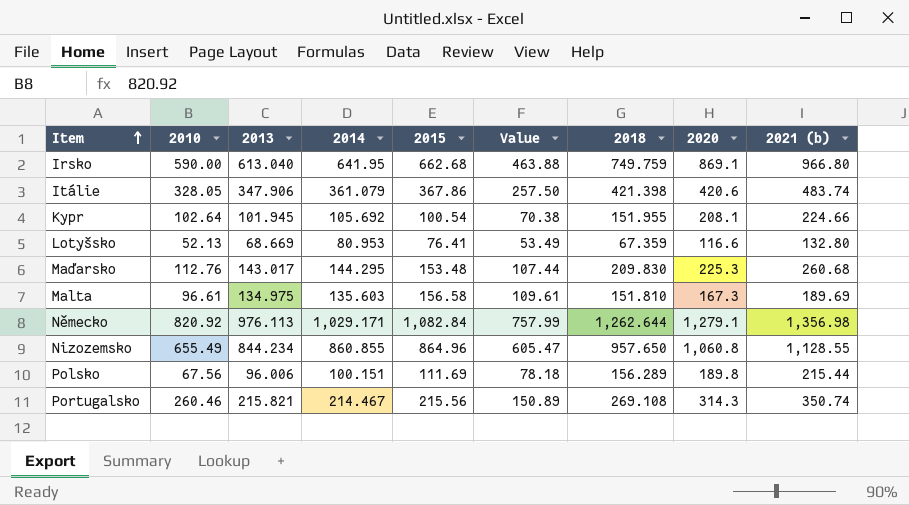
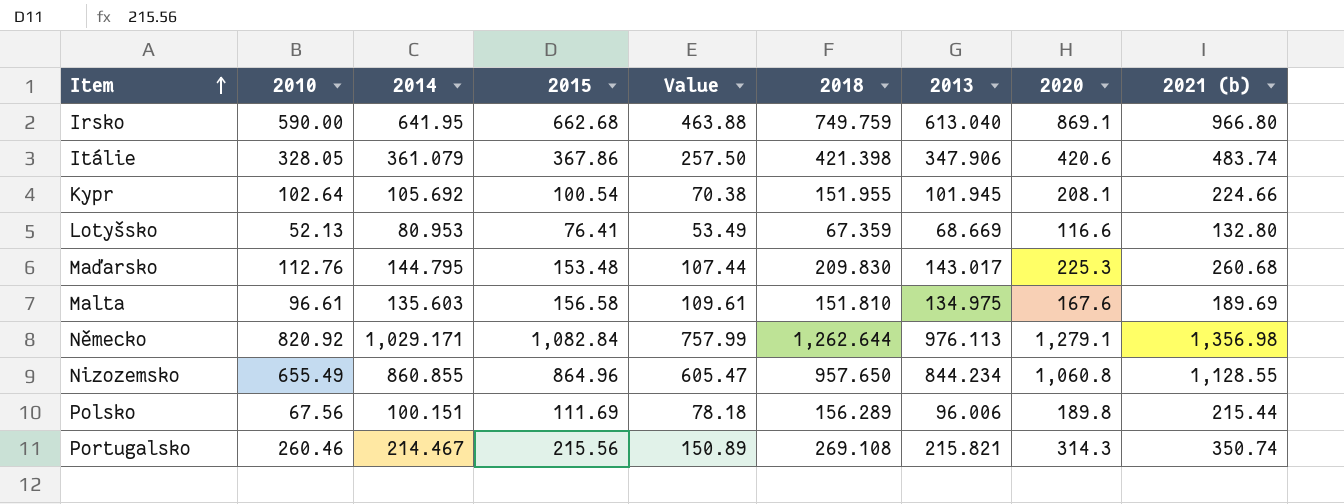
column 2013 | position: 3 -> 7
Maďarsko | 2014: 144.295 -> 144.795
Malta | 2020: 167.3 -> 167.6

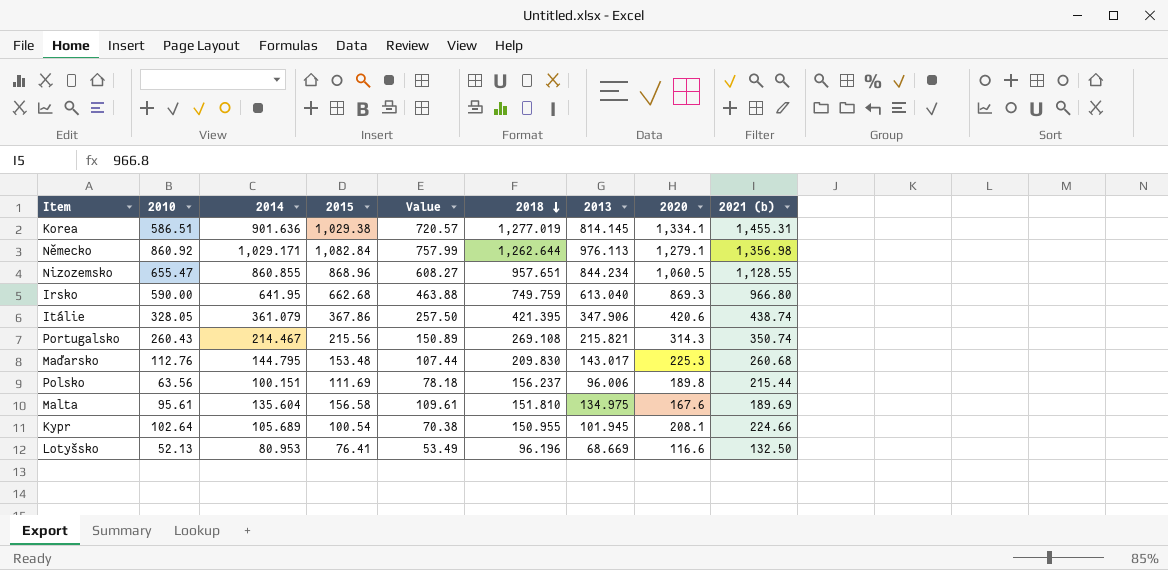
row order: Item ascending -> 2018 descending
row Korea: none -> 586.51 | 901.636 | 1,029.38 | 720.57 | 1,277.019 | 814.145 | 1,334.1 | 1,455.31
Německo | 2010: 820.92 -> 860.92
Nizozemsko | 2010: 655.49 -> 655.47
Nizozemsko | 2015: 864.96 -> 868.96
Nizozemsko | Value: 605.47 -> 608.27
Nizozemsko | 2018: 957.650 -> 957.651
Nizozemsko | 2020: 1,060.8 -> 1,060.5
Irsko | 2020: 869.1 -> 869.3
Itálie | 2018: 421.398 -> 421.395
Itálie | 2021 (b): 483.74 -> 438.74
Portugalsko | 2010: 260.46 -> 260.43
Polsko | 2010: 67.56 -> 63.56
Polsko | 2018: 156.289 -> 156.237
Malta | 2010: 96.61 -> 95.61
Malta | 2014: 135.603 -> 135.604
Kypr | 2014: 105.692 -> 105.689
Kypr | 2018: 151.955 -> 150.955
Lotyšsko | 2018: 67.359 -> 96.196
Lotyšsko | 2021 (b): 132.80 -> 132.50

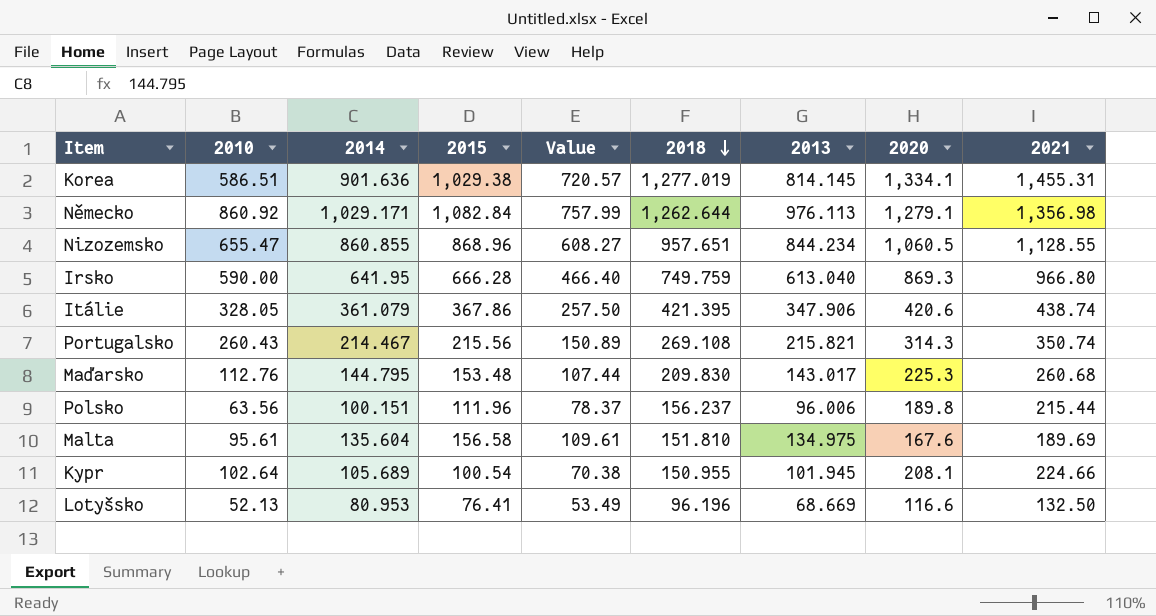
column name: 2021 (b) -> 2021
Irsko | 2015: 662.68 -> 666.28
Irsko | Value: 463.88 -> 466.40
Polsko | 2015: 111.69 -> 111.96
Polsko | Value: 78.18 -> 78.37

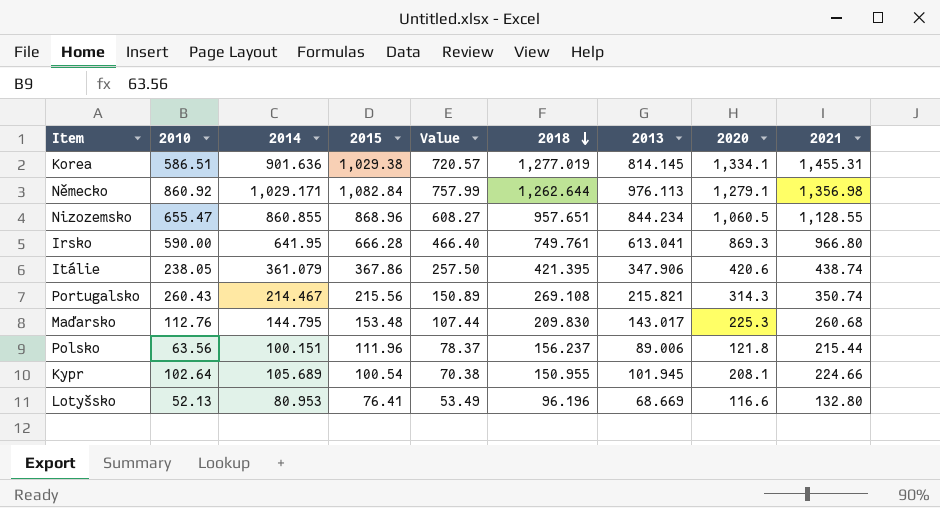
row Malta: 95.61 | 135.604 | 156.58 | 109.61 | 151.810 | 134.975 | 167.6 | 189.69 -> none
Irsko | 2018: 749.759 -> 749.761
Irsko | 2013: 613.040 -> 613.041
Itálie | 2010: 328.05 -> 238.05
Polsko | 2013: 96.006 -> 89.006
Polsko | 2020: 189.8 -> 121.8
Lotyšsko | 2021: 132.50 -> 132.80

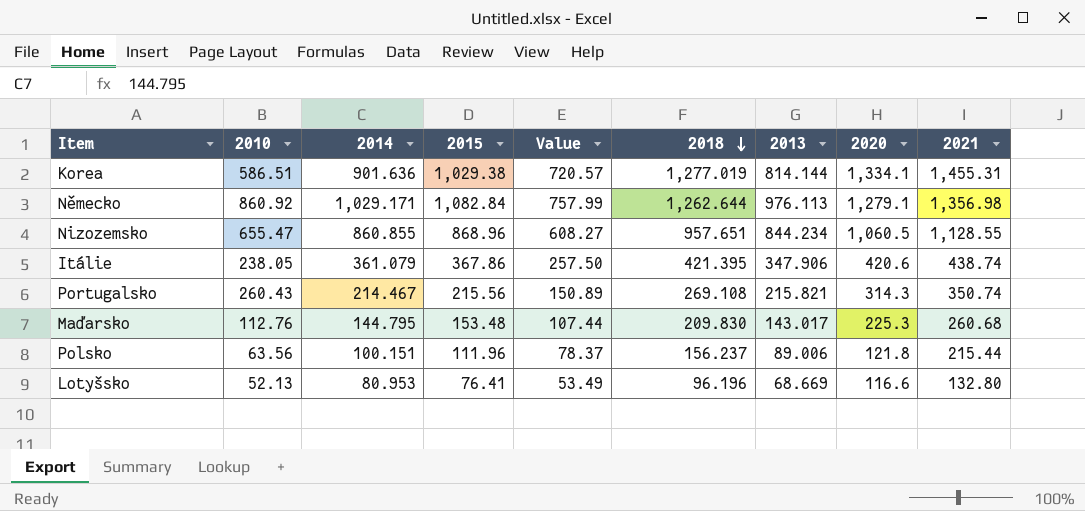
row Irsko: 590.00 | 641.95 | 666.28 | 466.40 | 749.761 | 613.041 | 869.3 | 966.80 -> none
row Kypr: 102.64 | 105.689 | 100.54 | 70.38 | 150.955 | 101.945 | 208.1 | 224.66 -> none
Korea | 2013: 814.145 -> 814.144

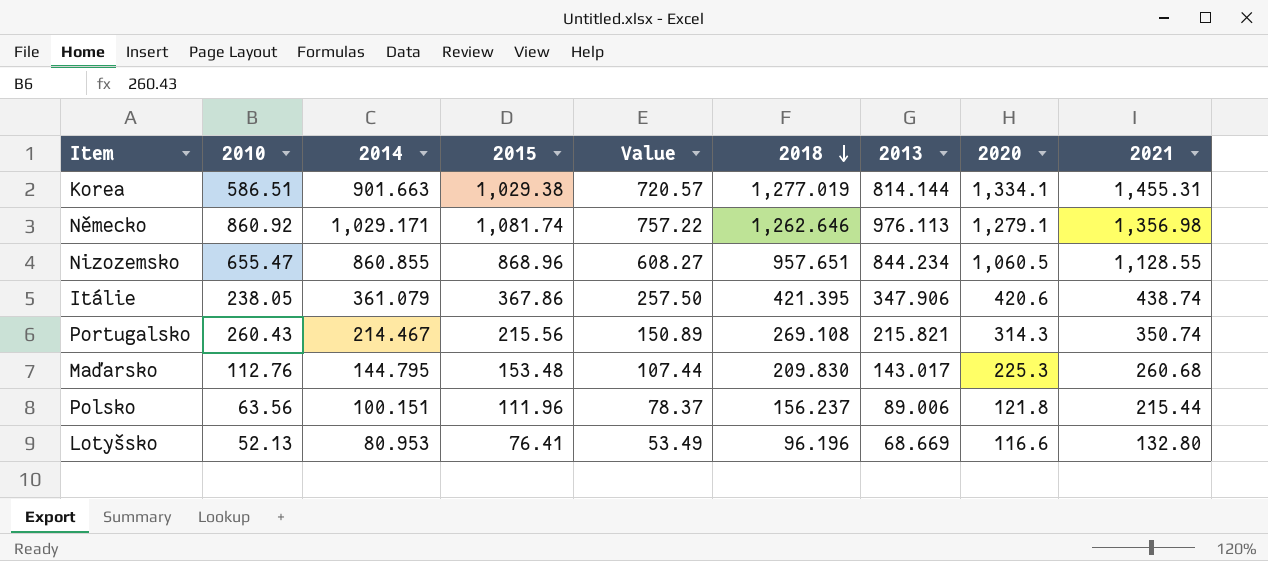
Korea | 2014: 901.636 -> 901.663
Německo | 2015: 1,082.84 -> 1,081.74
Německo | Value: 757.99 -> 757.22
Německo | 2018: 1,262.644 -> 1,262.646

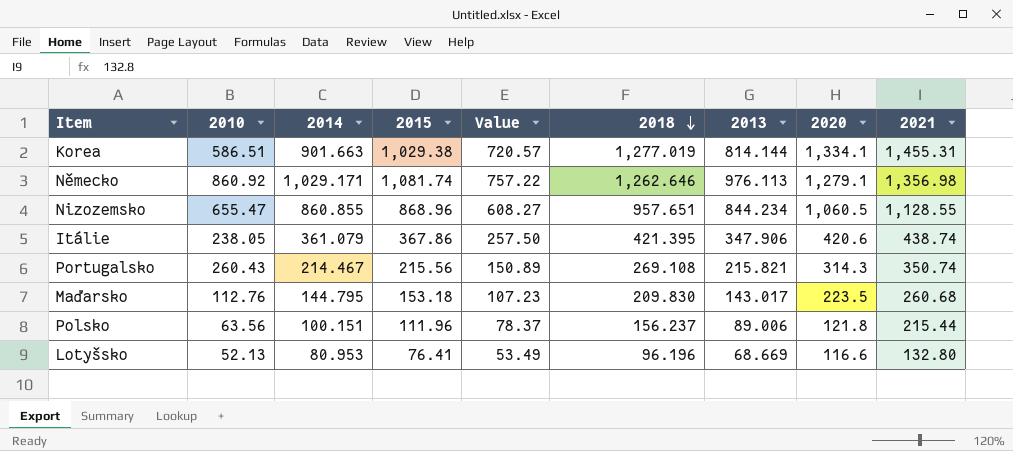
Maďarsko | 2015: 153.48 -> 153.18
Maďarsko | Value: 107.44 -> 107.23
Maďarsko | 2020: 225.3 -> 223.5

